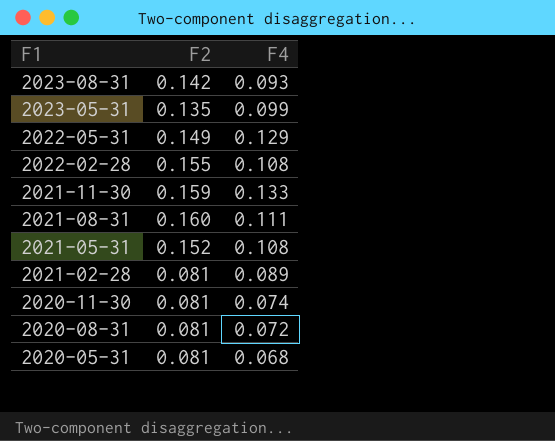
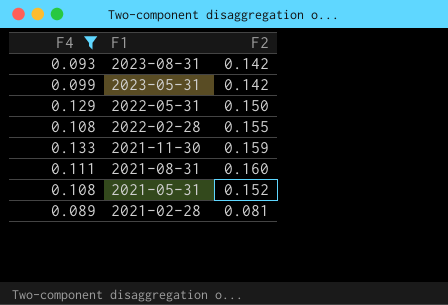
filter: none -> F4 >= 0.089
column F4 | position: 3 -> 1
2023-05-31 | F2: 0.135 -> 0.142
2022-05-31 | F2: 0.149 -> 0.150

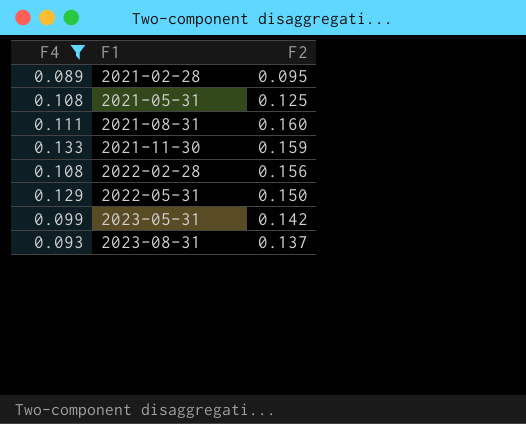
row order: F1 descending -> F1 ascending
2021-02-28 | F2: 0.081 -> 0.095
2021-05-31 | F2: 0.152 -> 0.125
2022-02-28 | F2: 0.155 -> 0.156
2023-08-31 | F2: 0.142 -> 0.137

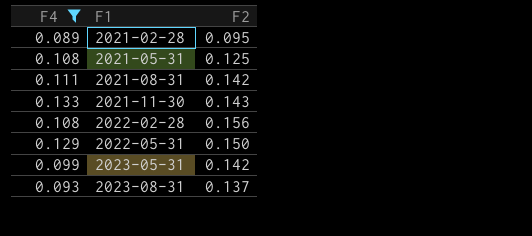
2021-08-31 | F2: 0.160 -> 0.142
2021-11-30 | F2: 0.159 -> 0.143

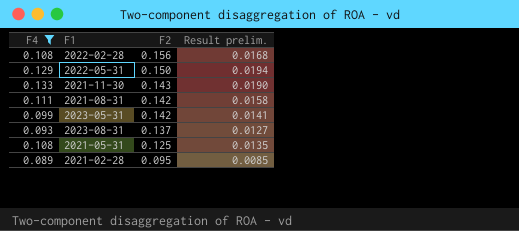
row order: F1 ascending -> F2 descending
column Result prelim. | formula: none -> [F4] * [F2]

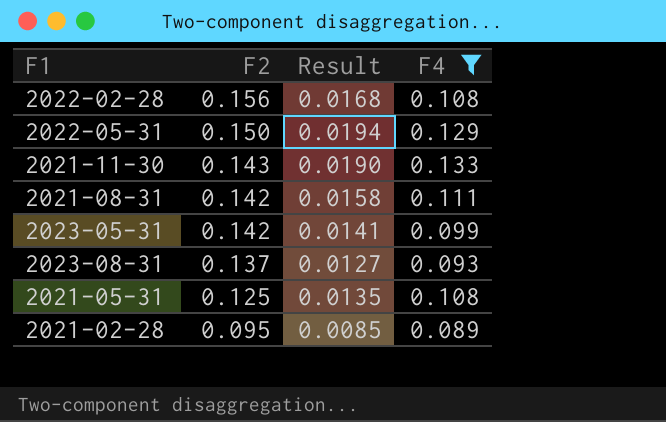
column name: Result prelim. -> Result
column F4 | position: 1 -> 4

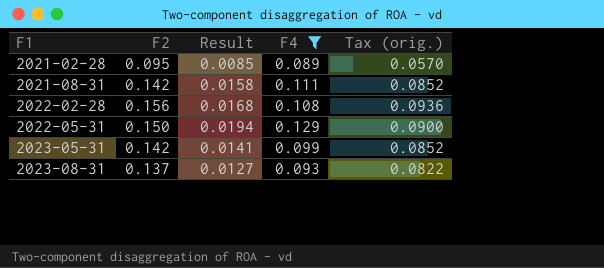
row order: F2 descending -> F1 ascending
column Tax (orig.) | formula: none -> [F2] * 0.6
row 2021-11-30: 0.143 | 0.0190 | 0.133 -> none
row 2021-05-31: 0.125 | 0.0135 | 0.108 -> none

